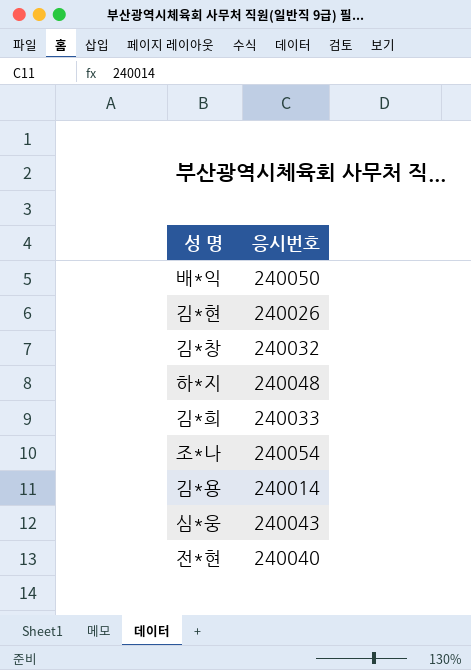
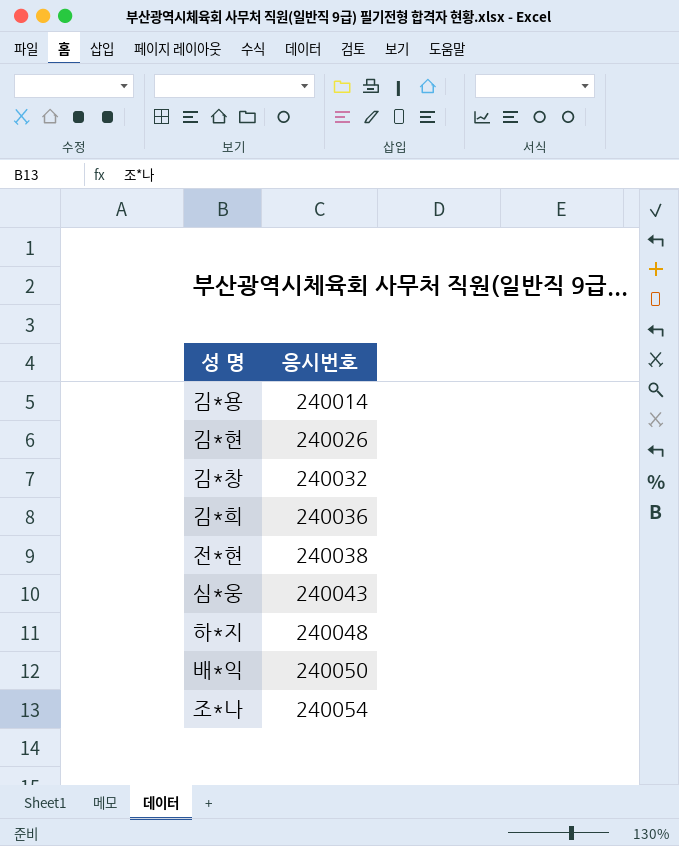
row order: none -> 응시번호 ascending
김*희 | 응시번호: 240033 -> 240036
전*현 | 응시번호: 240040 -> 240038

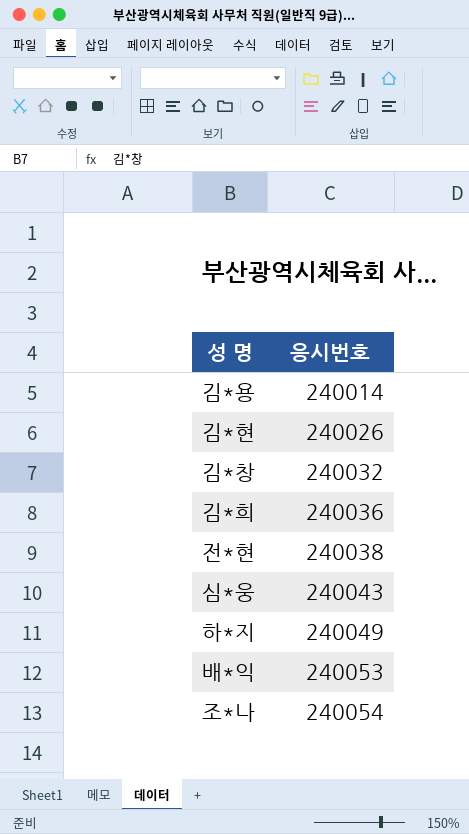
하*지 | 응시번호: 240048 -> 240049
배*익 | 응시번호: 240050 -> 240053

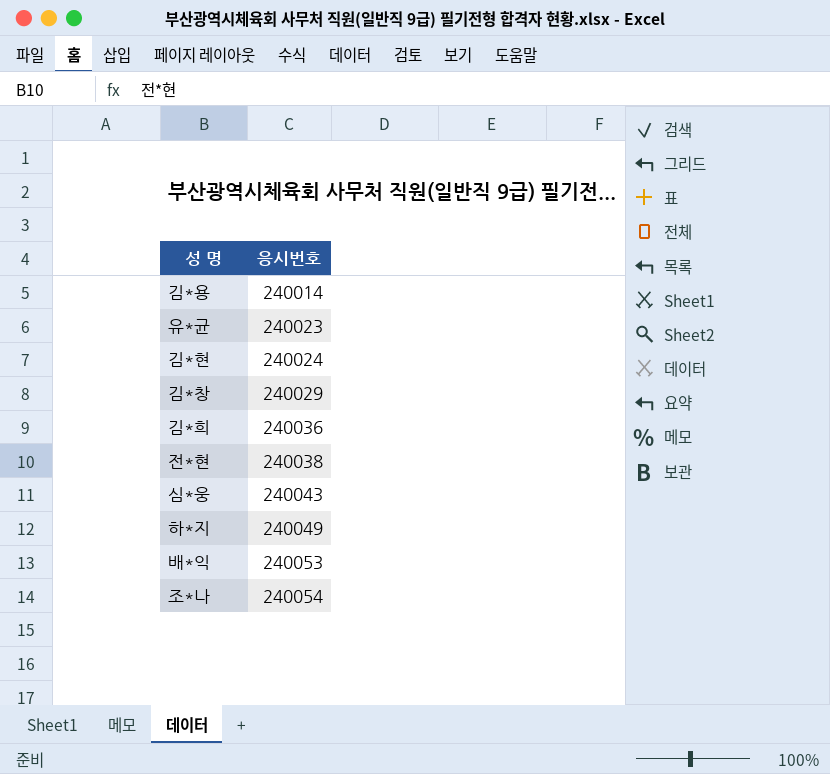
row 유*균: none -> 240023
김*현 | 응시번호: 240026 -> 240024
김*창 | 응시번호: 240032 -> 240029

